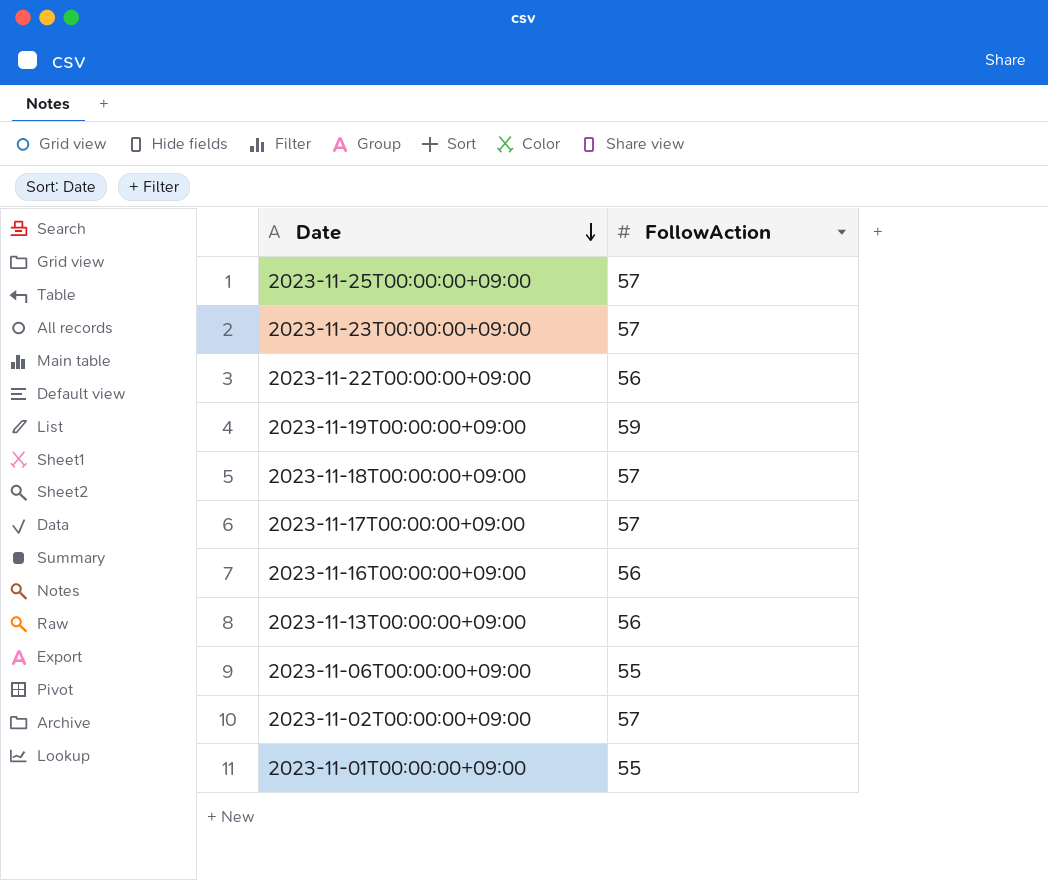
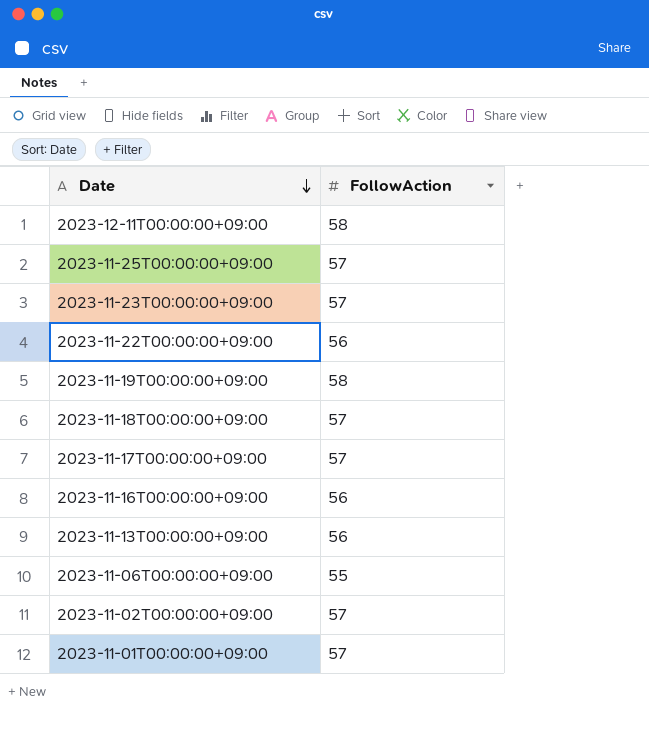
row 2023-12-11T00:00:00+09:00: none -> 58
2023-11-19T00:00:00+09:00 | FollowAction: 59 -> 58
2023-11-01T00:00:00+09:00 | FollowAction: 55 -> 57

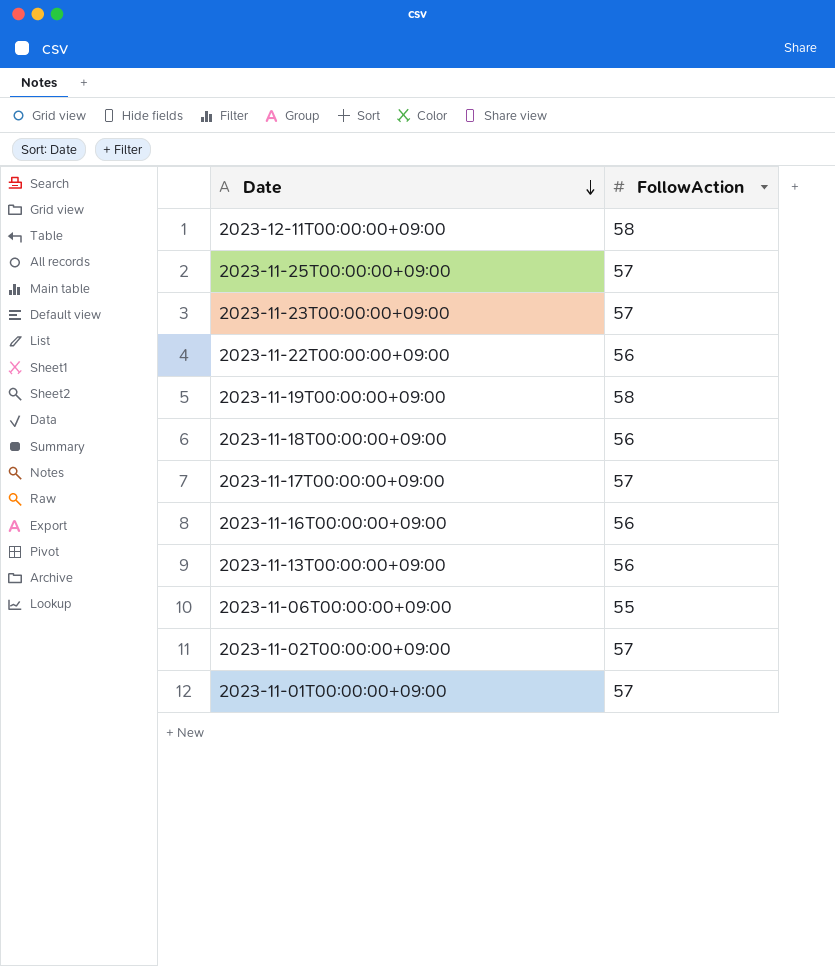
2023-11-18T00:00:00+09:00 | FollowAction: 57 -> 56

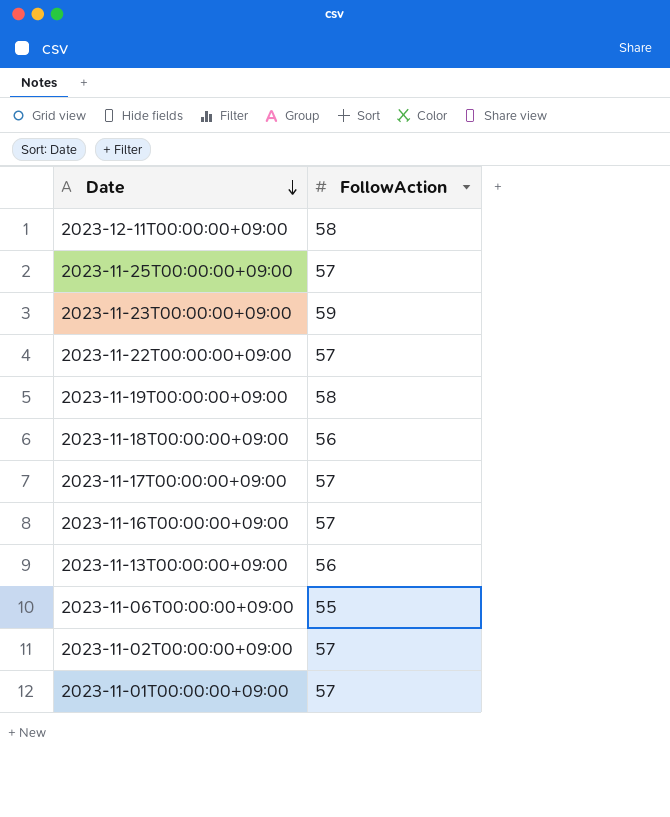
2023-11-23T00:00:00+09:00 | FollowAction: 57 -> 59
2023-11-22T00:00:00+09:00 | FollowAction: 56 -> 57
2023-11-16T00:00:00+09:00 | FollowAction: 56 -> 57

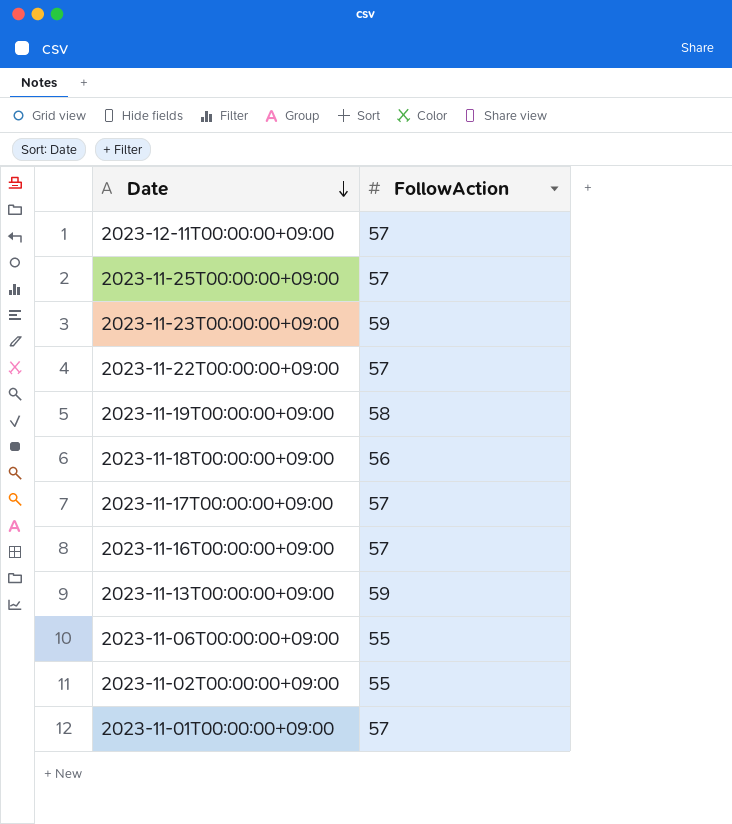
2023-12-11T00:00:00+09:00 | FollowAction: 58 -> 57
2023-11-13T00:00:00+09:00 | FollowAction: 56 -> 59
2023-11-02T00:00:00+09:00 | FollowAction: 57 -> 55

